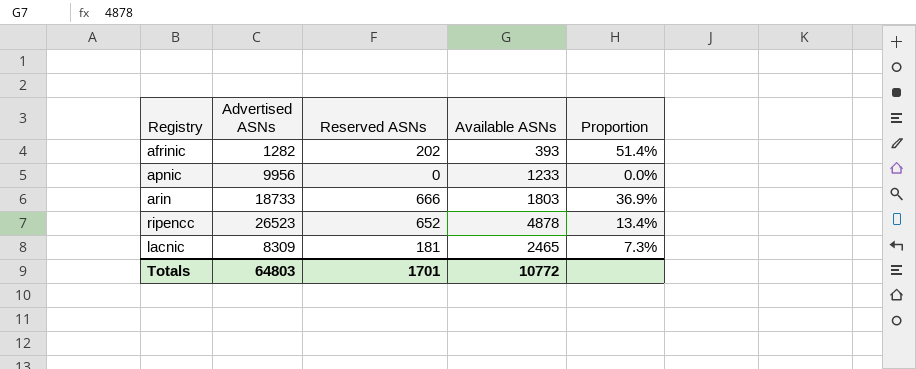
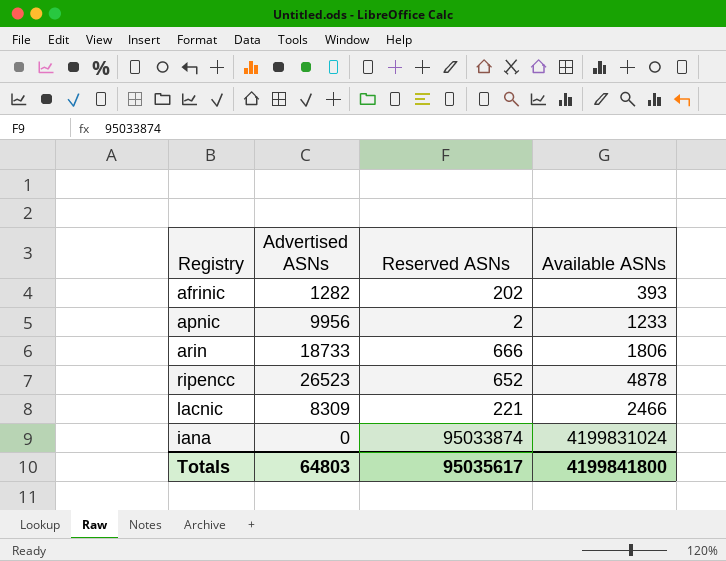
column Proportion | formula: [Reserved ASNs] / [Available ASNs] -> none
apnic | Reserved ASNs: 0 -> 2
arin | Available ASNs: 1803 -> 1806
lacnic | Reserved ASNs: 181 -> 221
lacnic | Available ASNs: 2465 -> 2466
row iana: none -> 0 | 95033874 | 4199831024
Totals | Reserved ASNs: 1701 -> 95035617
Totals | Available ASNs: 10772 -> 4199841800

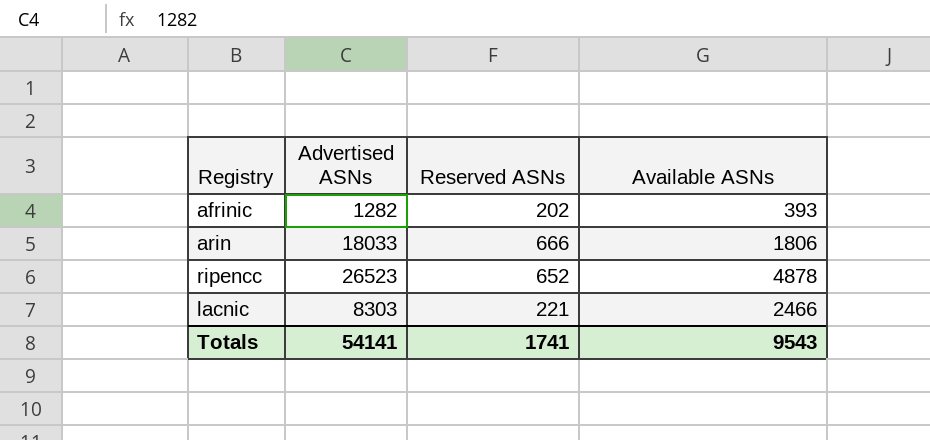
row apnic: 9956 | 2 | 1233 -> none
row iana: 0 | 95033874 | 4199831024 -> none
arin | Advertised ASNs: 18733 -> 18033
lacnic | Advertised ASNs: 8309 -> 8303
Totals | Advertised ASNs: 64803 -> 54141
Totals | Reserved ASNs: 95035617 -> 1741
Totals | Available ASNs: 4199841800 -> 9543

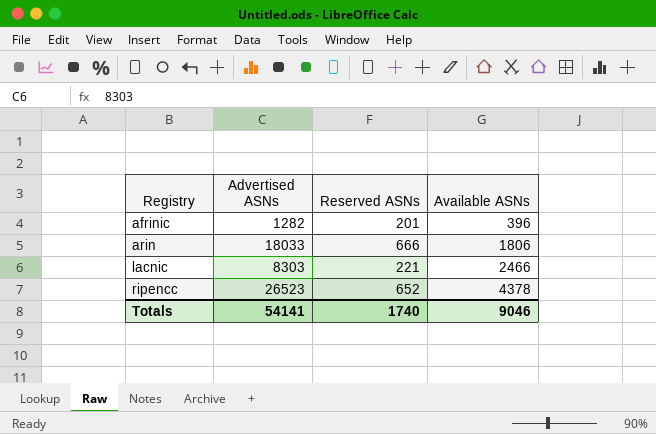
row order: none -> Registry ascending
afrinic | Reserved ASNs: 202 -> 201
afrinic | Available ASNs: 393 -> 396
ripencc | Available ASNs: 4878 -> 4378
Totals | Reserved ASNs: 1741 -> 1740
Totals | Available ASNs: 9543 -> 9046

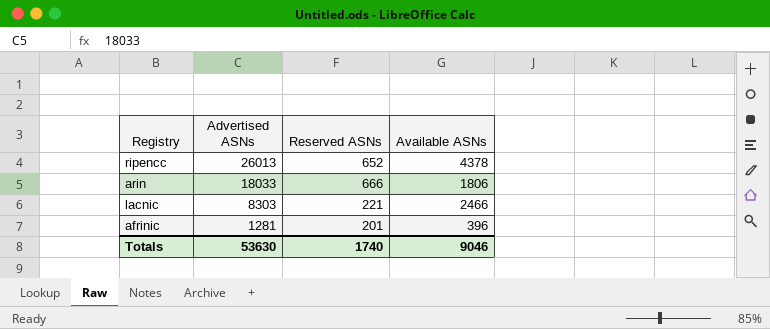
row order: Registry ascending -> Advertised ASNs descending
ripencc | Advertised ASNs: 26523 -> 26013
afrinic | Advertised ASNs: 1282 -> 1281
Totals | Advertised ASNs: 54141 -> 53630

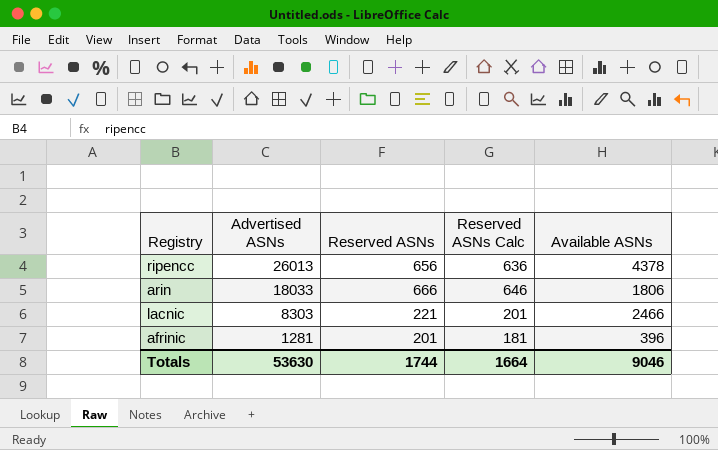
column Reserved ASNs Calc | formula: none -> [Reserved ASNs] - 20
ripencc | Reserved ASNs: 652 -> 656
Totals | Reserved ASNs: 1740 -> 1744

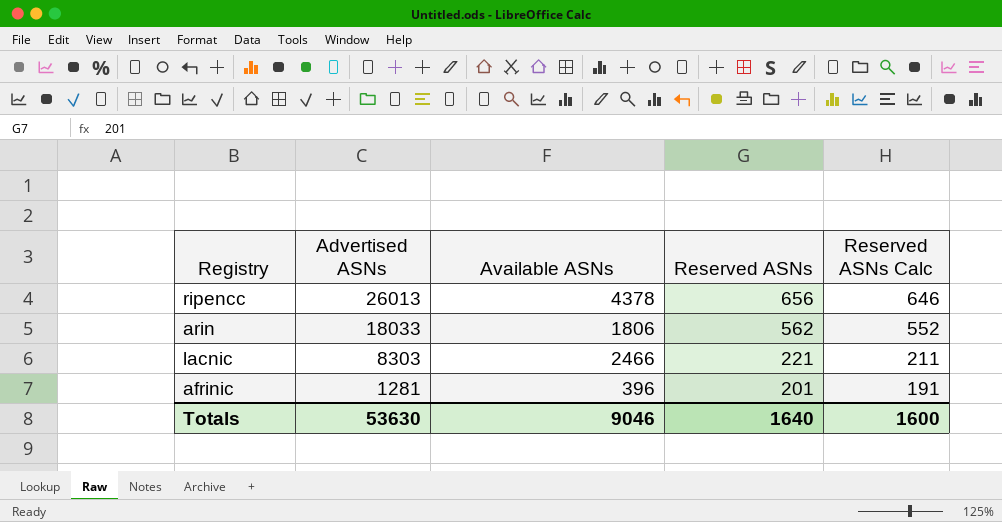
column Available ASNs | position: 5 -> 3
column Reserved ASNs Calc | formula: [Reserved ASNs] - 20 -> [Reserved ASNs] - 10
arin | Reserved ASNs: 666 -> 562
Totals | Reserved ASNs: 1744 -> 1640
Totals | Reserved ASNs Calc: 1664 -> 1600

